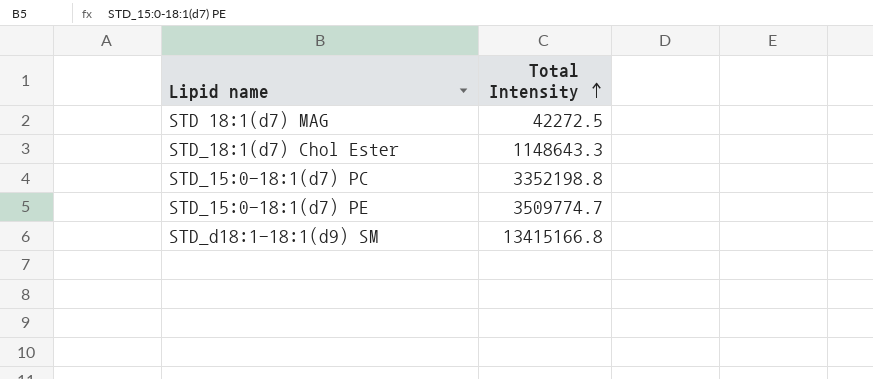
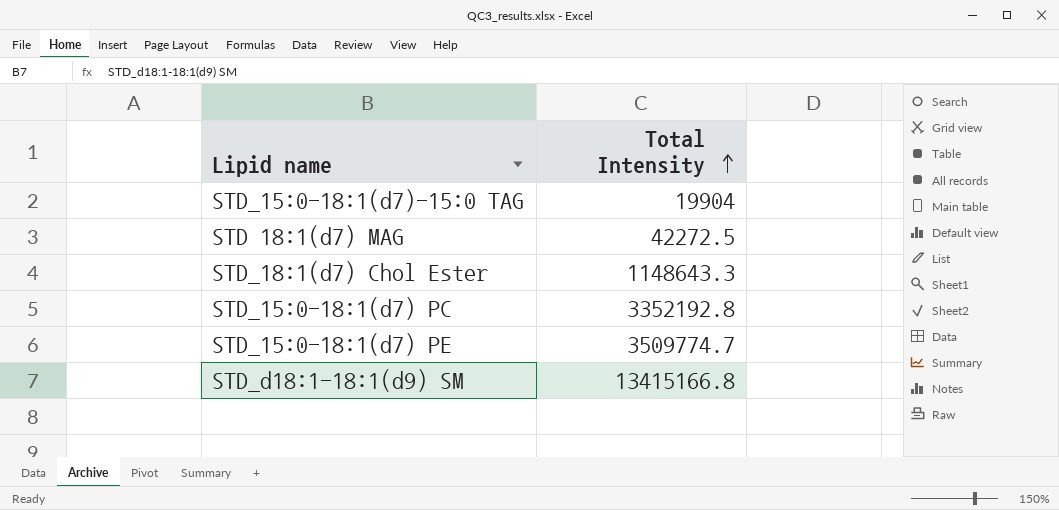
row STD_15:0-18:1(d7)-15:0 TAG: none -> 19904
STD_15:0-18:1(d7) PC | Total Intensity: 3352198.8 -> 3352192.8

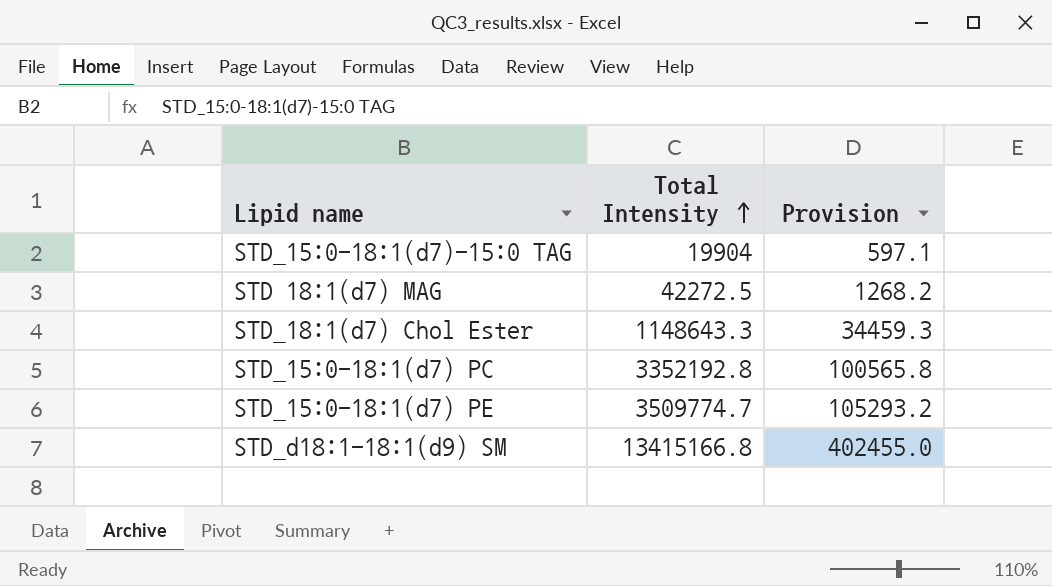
column Provision | formula: none -> [Total Intensity] * 0.03

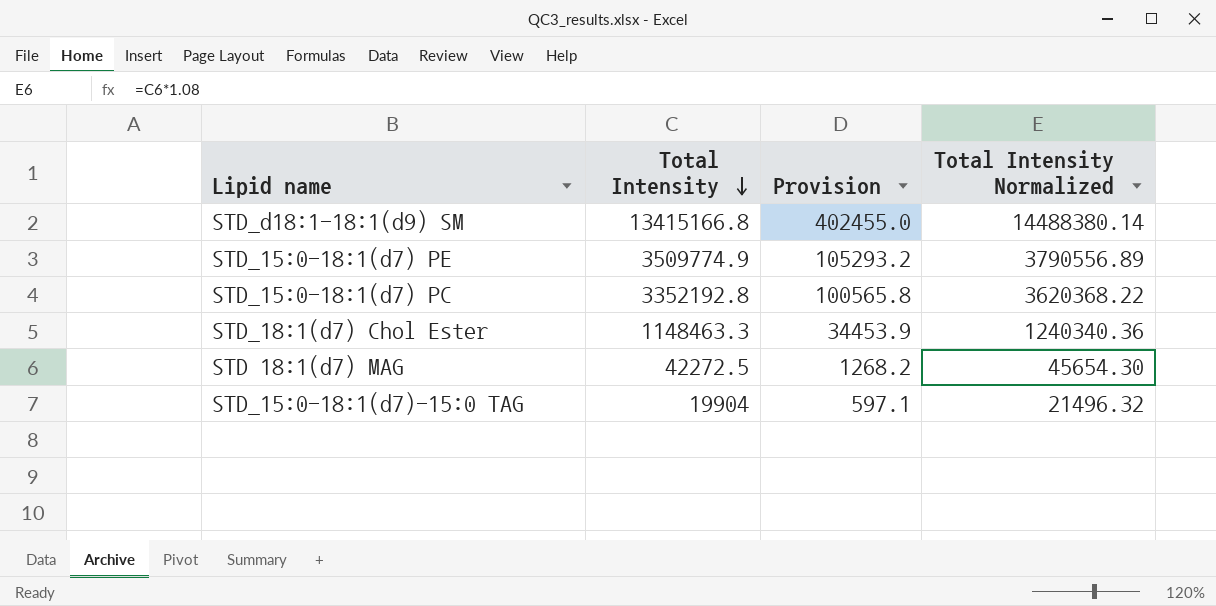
row order: Total Intensity ascending -> Total Intensity descending
column Total Intensity Normalized | formula: none -> [Total Intensity] * 1.08
STD_15:0-18:1(d7) PE | Total Intensity: 3509774.7 -> 3509774.9
STD_18:1(d7) Chol Ester | Total Intensity: 1148643.3 -> 1148463.3
STD_18:1(d7) Chol Ester | Provision: 34459.3 -> 34453.9

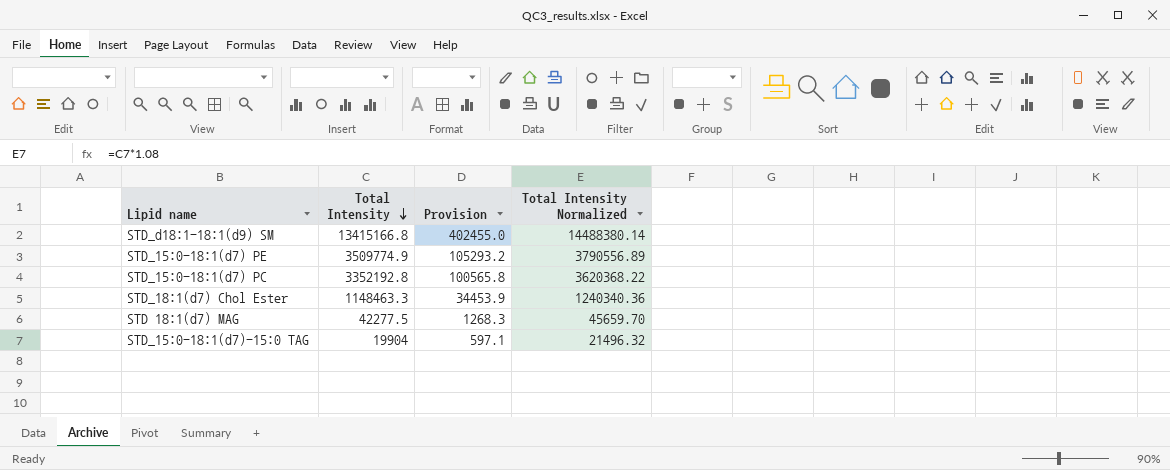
STD 18:1(d7) MAG | Total Intensity: 42272.5 -> 42277.5
STD 18:1(d7) MAG | Provision: 1268.2 -> 1268.3
STD 18:1(d7) MAG | Total Intensity Normalized: 45654.30 -> 45659.70

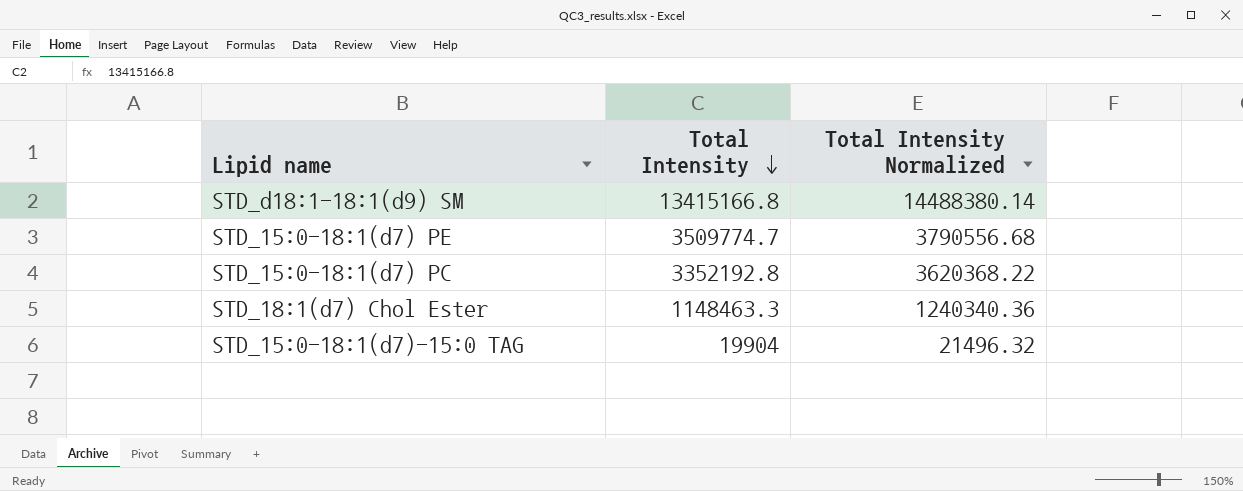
column Provision | formula: [Total Intensity] * 0.03 -> none
row STD 18:1(d7) MAG: 42277.5 | 1268.3 | 45659.70 -> none
STD_15:0-18:1(d7) PE | Total Intensity: 3509774.9 -> 3509774.7
STD_15:0-18:1(d7) PE | Total Intensity Normalized: 3790556.89 -> 3790556.68

